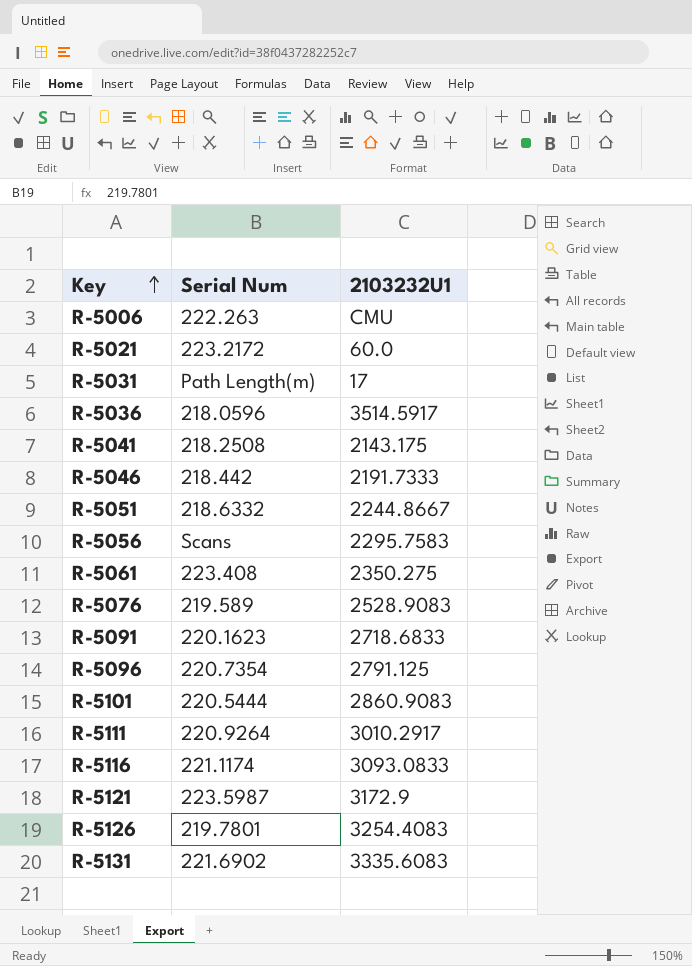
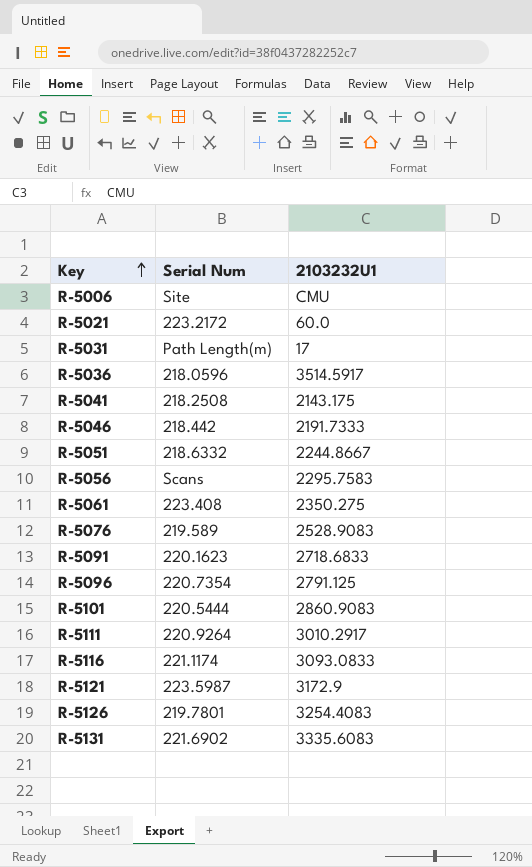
R-5006 | Serial Num: 222.263 -> Site

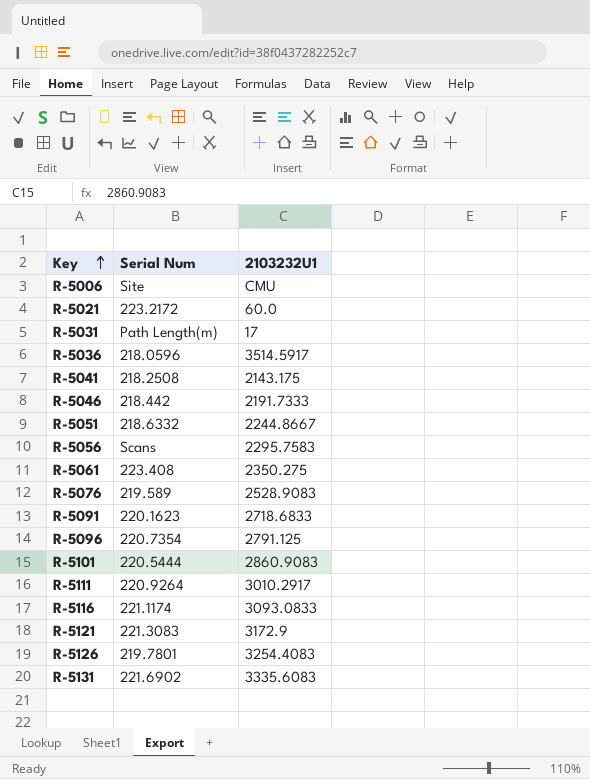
R-5121 | Serial Num: 223.5987 -> 221.3083

